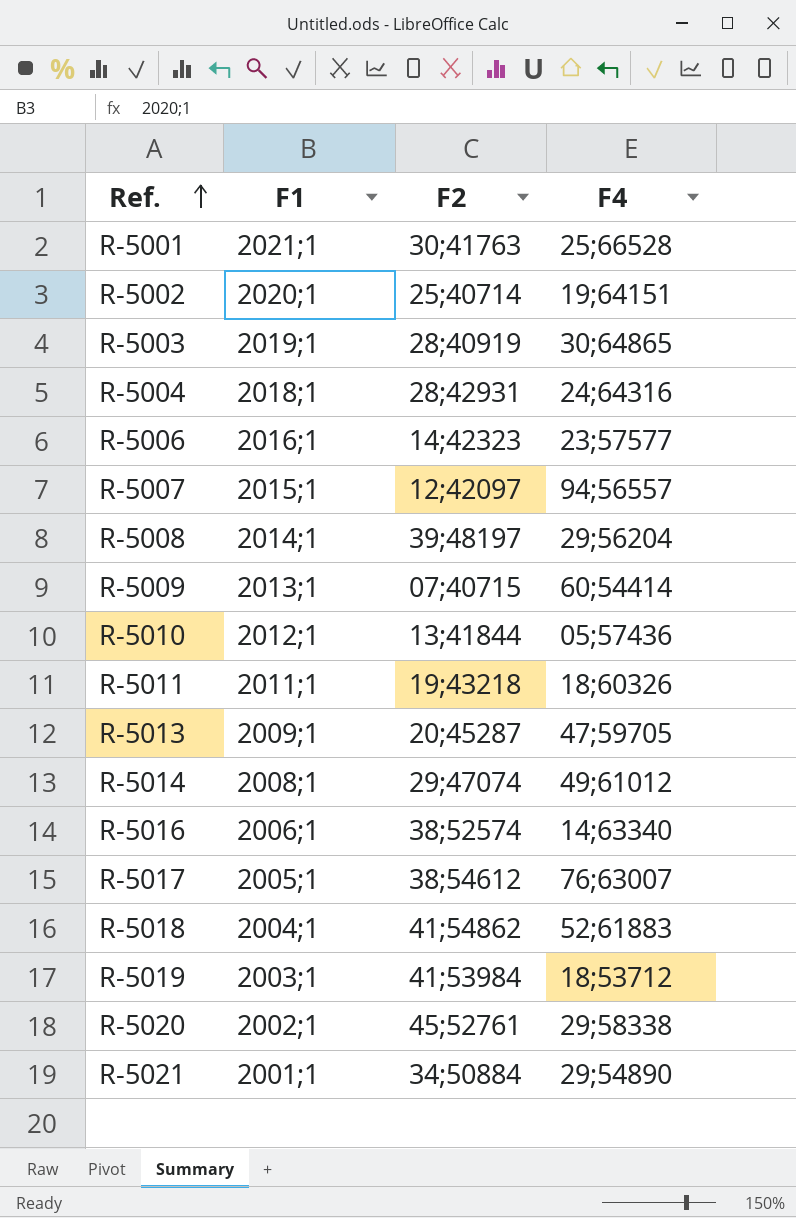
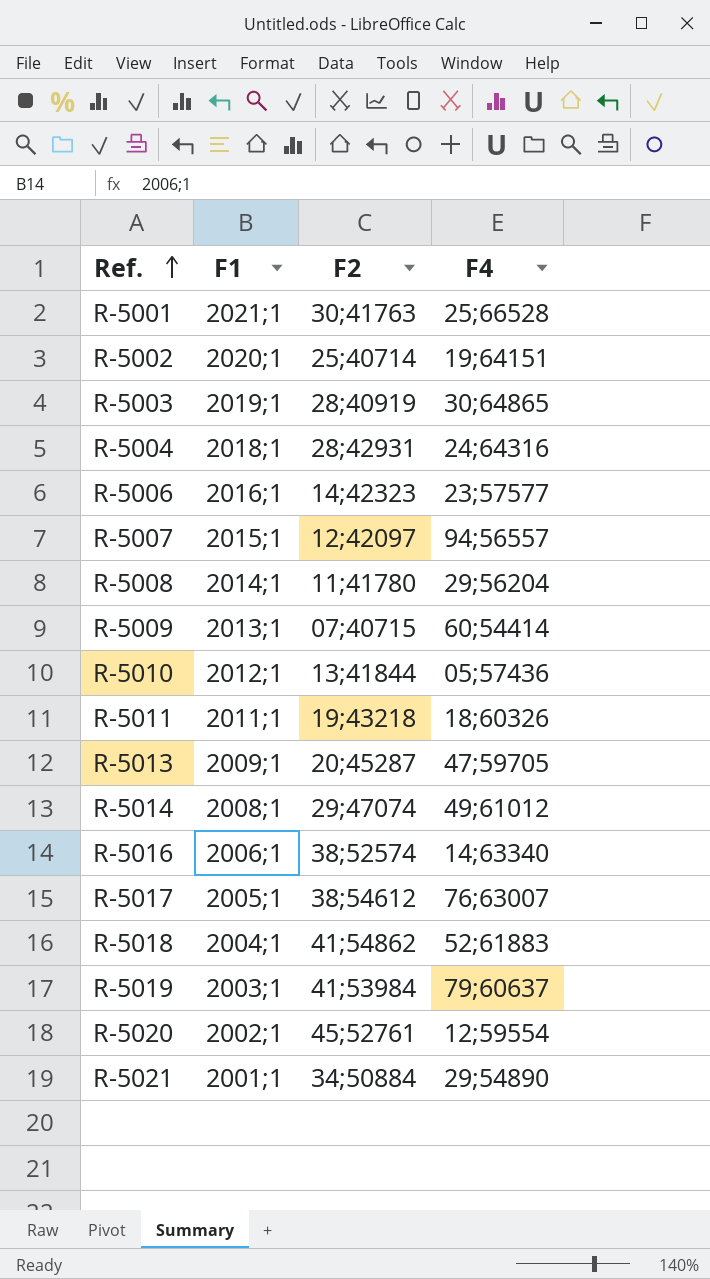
R-5008 | F2: 39;48197 -> 11;41780
R-5019 | F4: 18;53712 -> 79;60637
R-5020 | F4: 29;58338 -> 12;59554

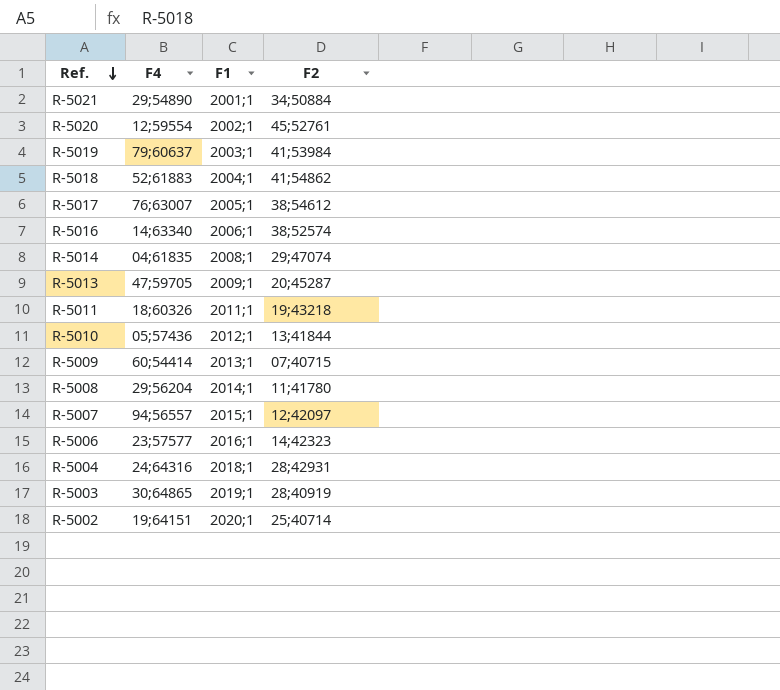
row order: Ref. ascending -> Ref. descending
column F4 | position: 4 -> 2
row R-5001: 2021;1 | 30;41763 | 25;66528 -> none
R-5014 | F4: 49;61012 -> 04;61835

